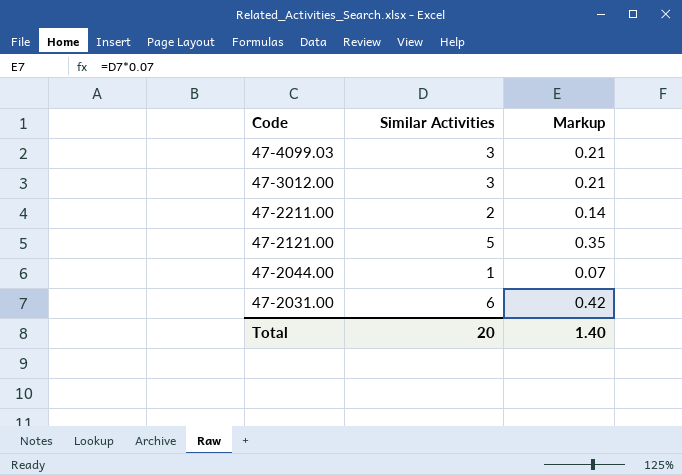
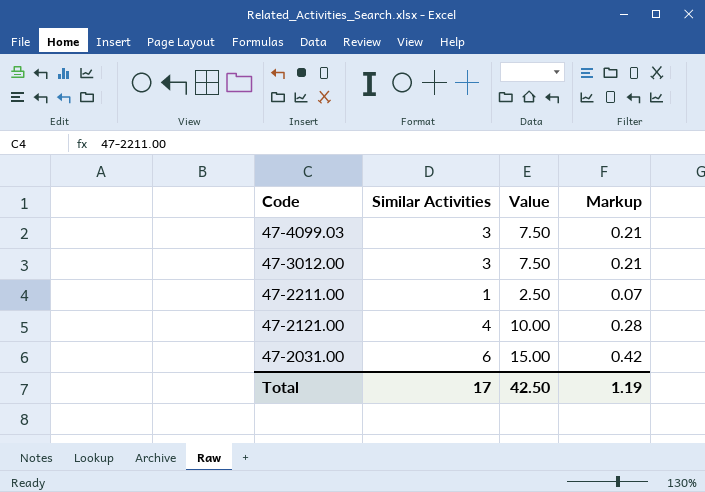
column Value | formula: none -> [Similar Activities] * 2.5
row 47-2044.00: 1 | 0.07 -> none
47-2211.00 | Similar Activities: 2 -> 1
47-2211.00 | Markup: 0.14 -> 0.07
47-2121.00 | Similar Activities: 5 -> 4
47-2121.00 | Markup: 0.35 -> 0.28
Total | Similar Activities: 20 -> 17
Total | Markup: 1.40 -> 1.19

